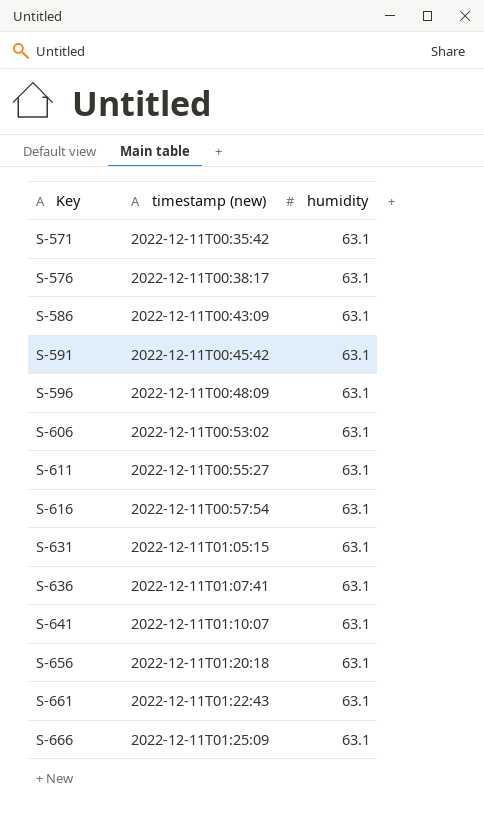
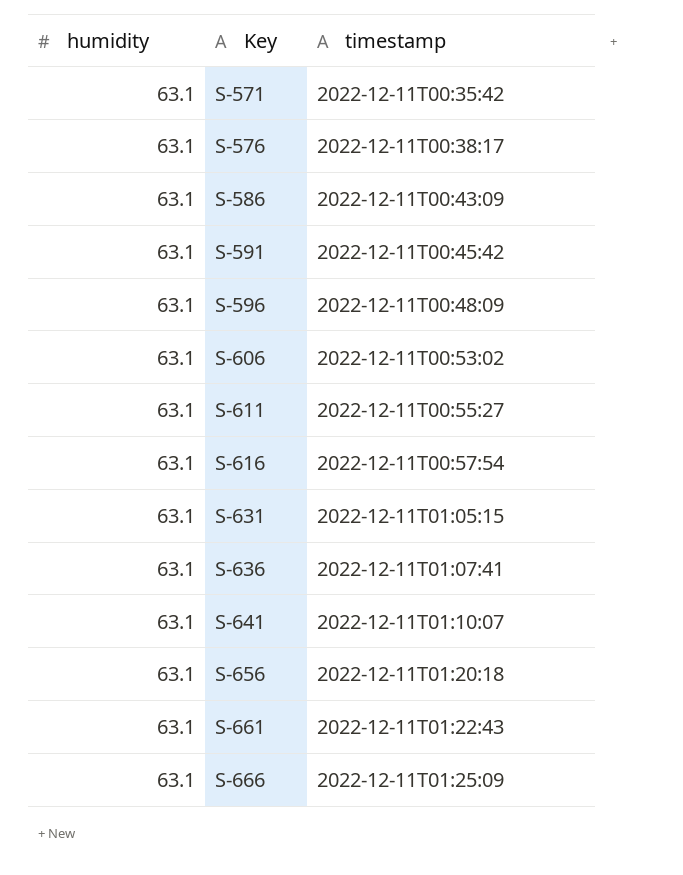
column humidity | position: 3 -> 1
column name: timestamp (new) -> timestamp

